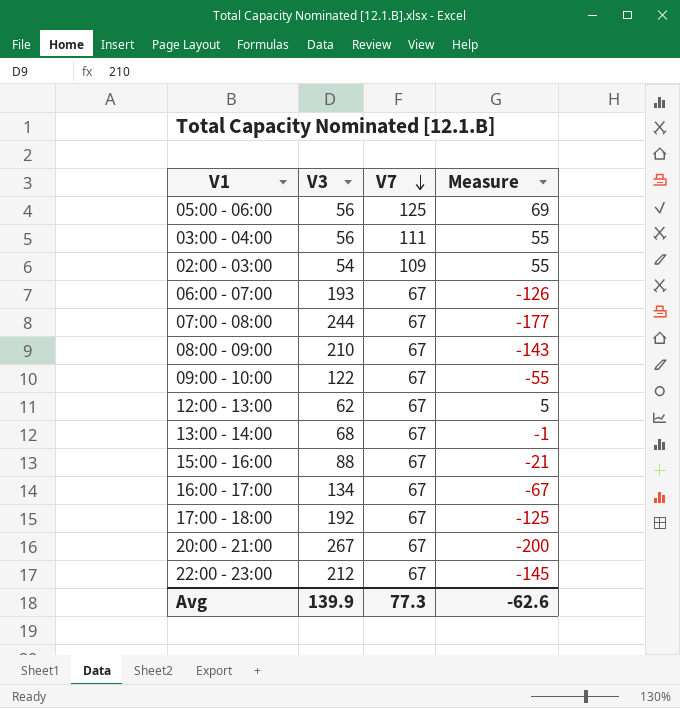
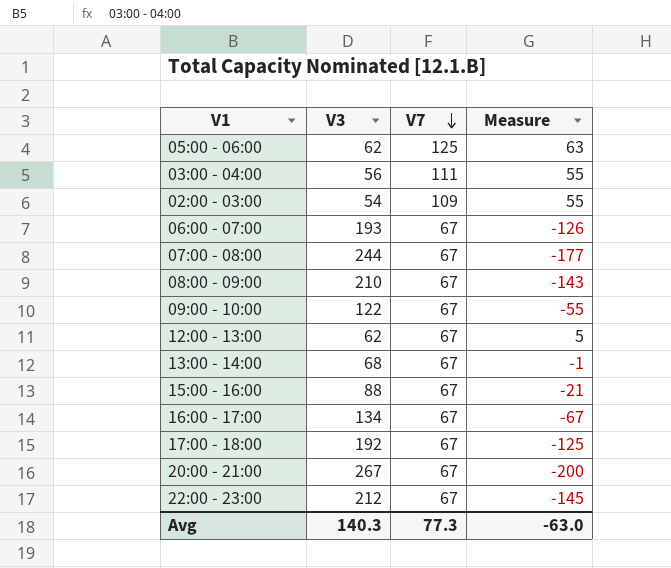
05:00 - 06:00 | V3: 56 -> 62
05:00 - 06:00 | Measure: 69 -> 63
Avg | V3: 139.9 -> 140.3
Avg | Measure: -62.6 -> -63.0

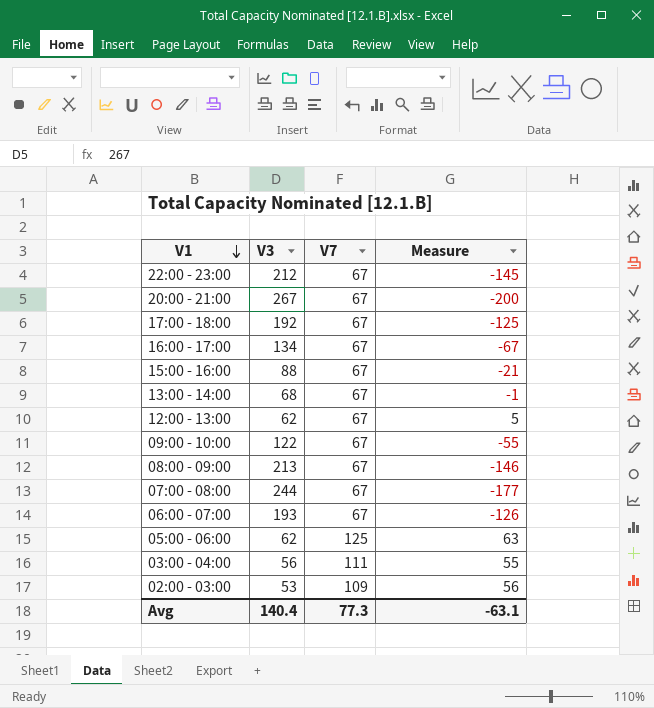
row order: V7 descending -> V1 descending
08:00 - 09:00 | V3: 210 -> 213
08:00 - 09:00 | Measure: -143 -> -146
02:00 - 03:00 | V3: 54 -> 53
02:00 - 03:00 | Measure: 55 -> 56
Avg | V3: 140.3 -> 140.4
Avg | Measure: -63.0 -> -63.1

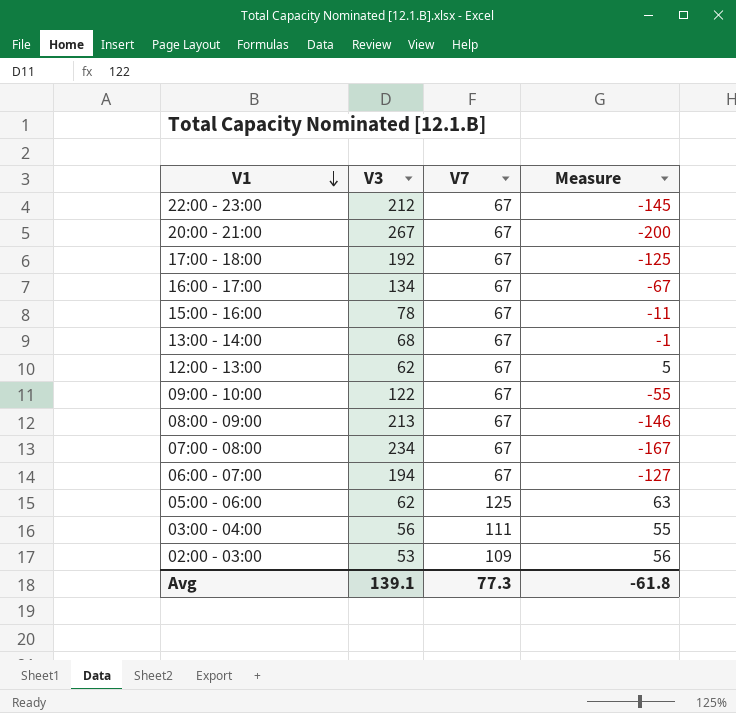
15:00 - 16:00 | V3: 88 -> 78
15:00 - 16:00 | Measure: -21 -> -11
07:00 - 08:00 | V3: 244 -> 234
07:00 - 08:00 | Measure: -177 -> -167
06:00 - 07:00 | V3: 193 -> 194
06:00 - 07:00 | Measure: -126 -> -127
Avg | V3: 140.4 -> 139.1
Avg | Measure: -63.1 -> -61.8

